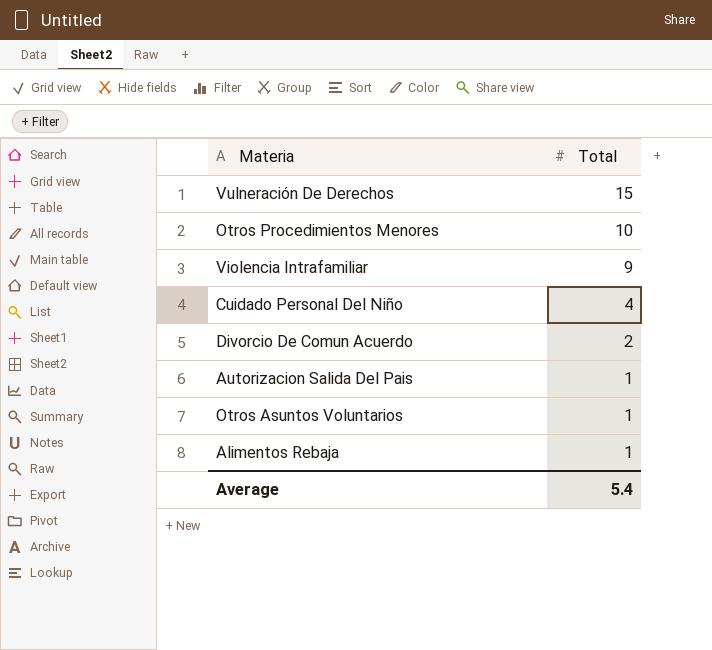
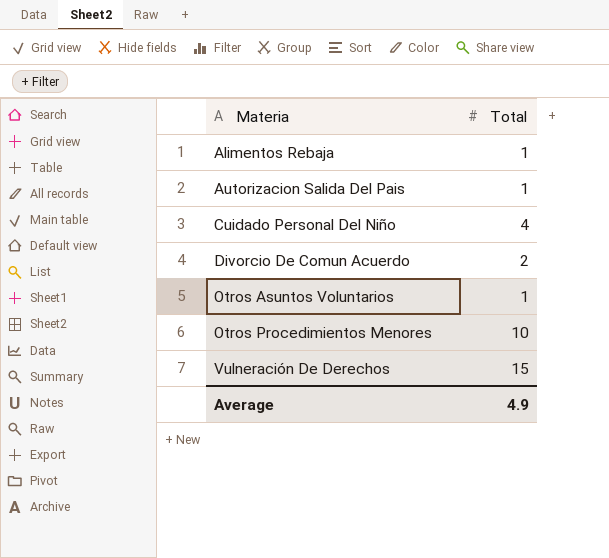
row order: Total descending -> Materia ascending
row Violencia Intrafamiliar: 9 -> none
Average | Total: 5.4 -> 4.9

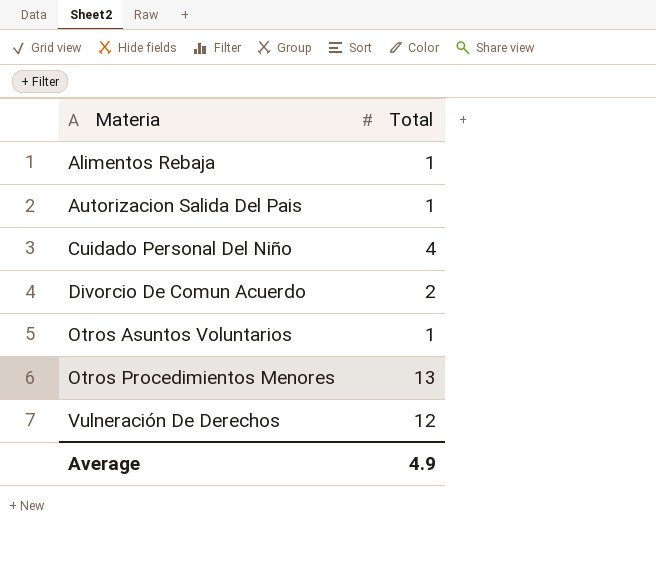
Otros Procedimientos Menores | Total: 10 -> 13
Vulneración De Derechos | Total: 15 -> 12

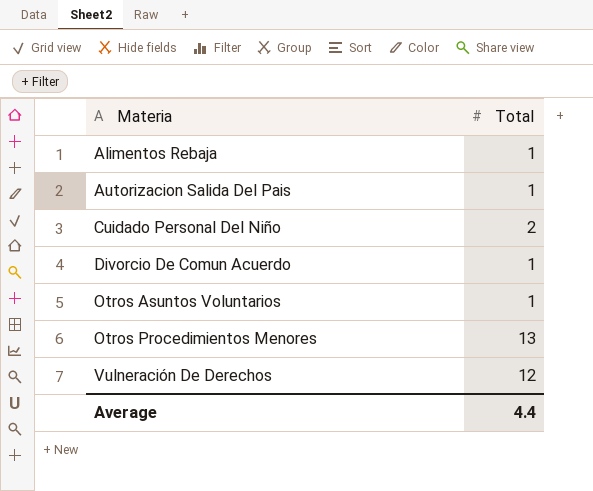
Cuidado Personal Del Niño | Total: 4 -> 2
Divorcio De Comun Acuerdo | Total: 2 -> 1
Average | Total: 4.9 -> 4.4

